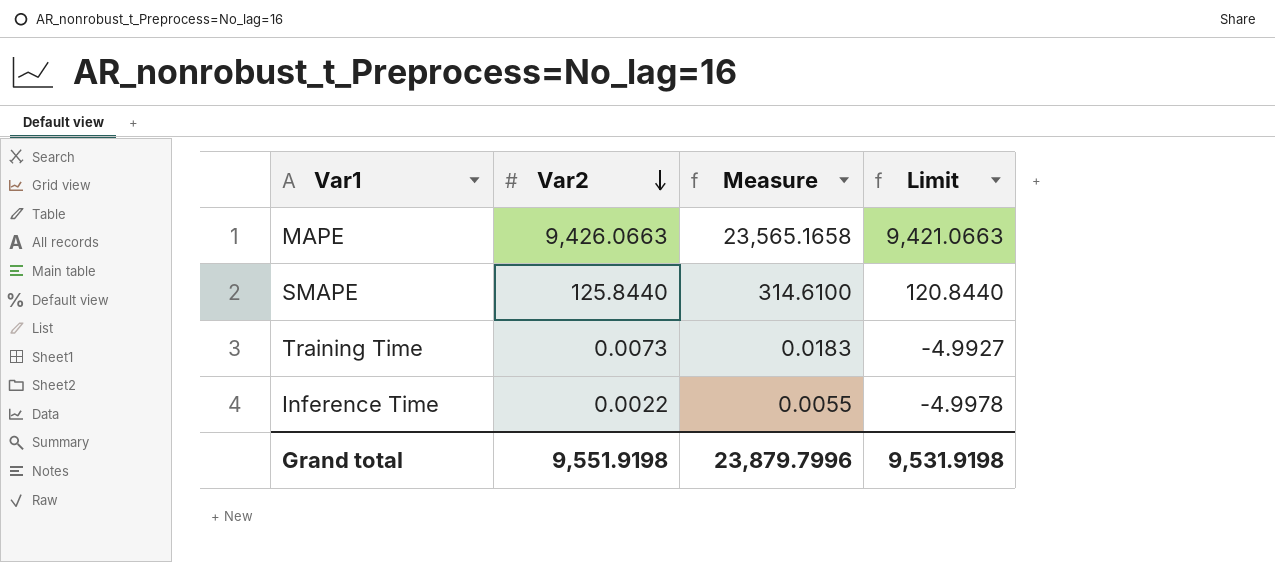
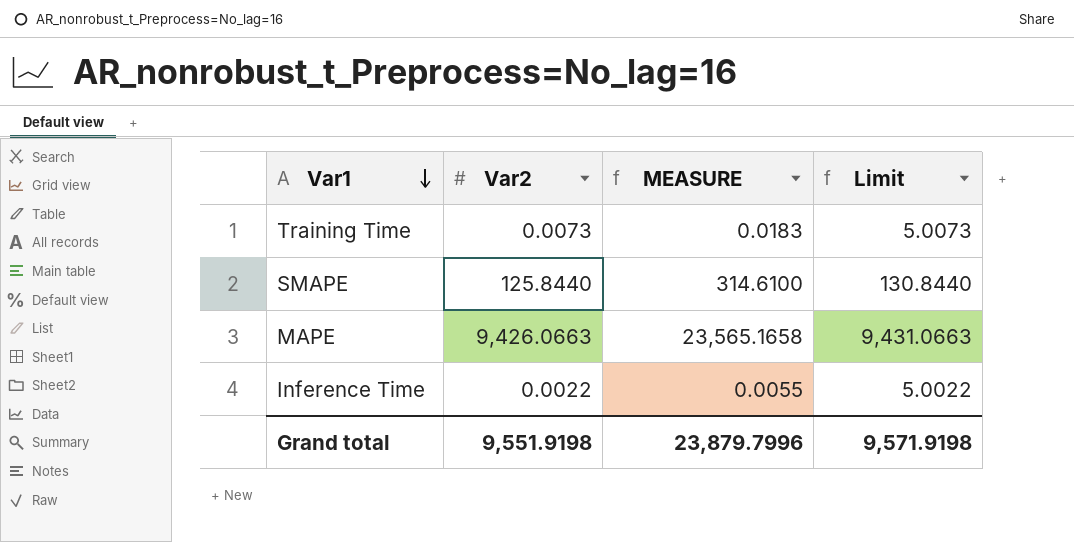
row order: Var2 descending -> Var1 descending
column name: Measure -> MEASURE
column Limit | formula: [Var2] - 5 -> [Var2] + 5
Grand total | Limit: 9,531.9198 -> 9,571.9198

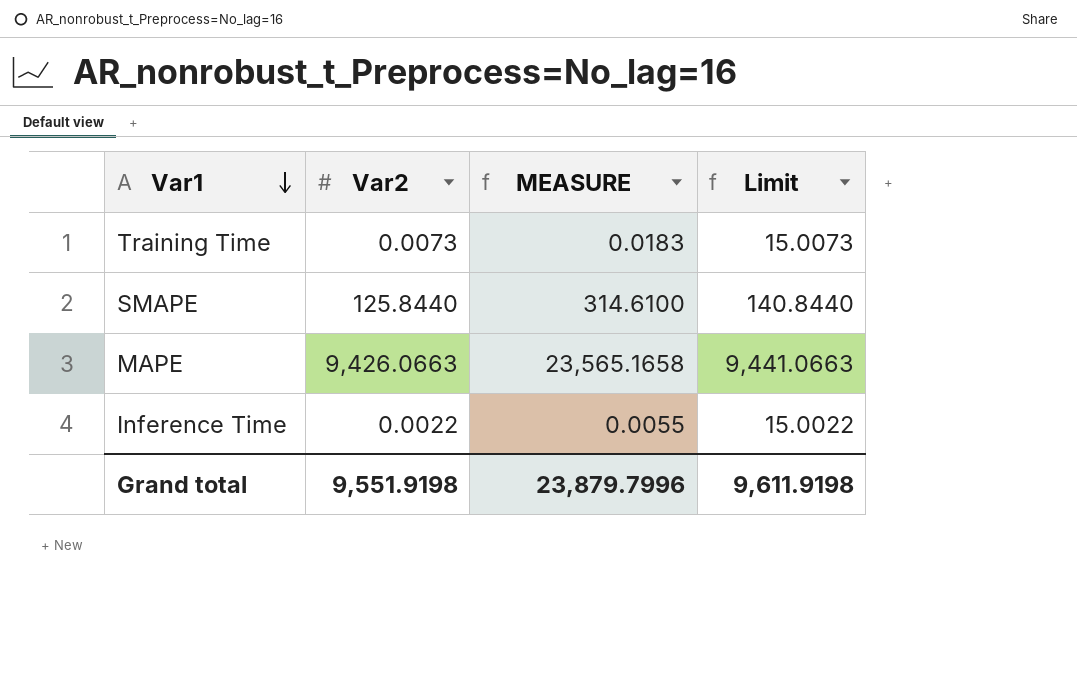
column Limit | formula: [Var2] + 5 -> [Var2] + 15
Grand total | Limit: 9,571.9198 -> 9,611.9198

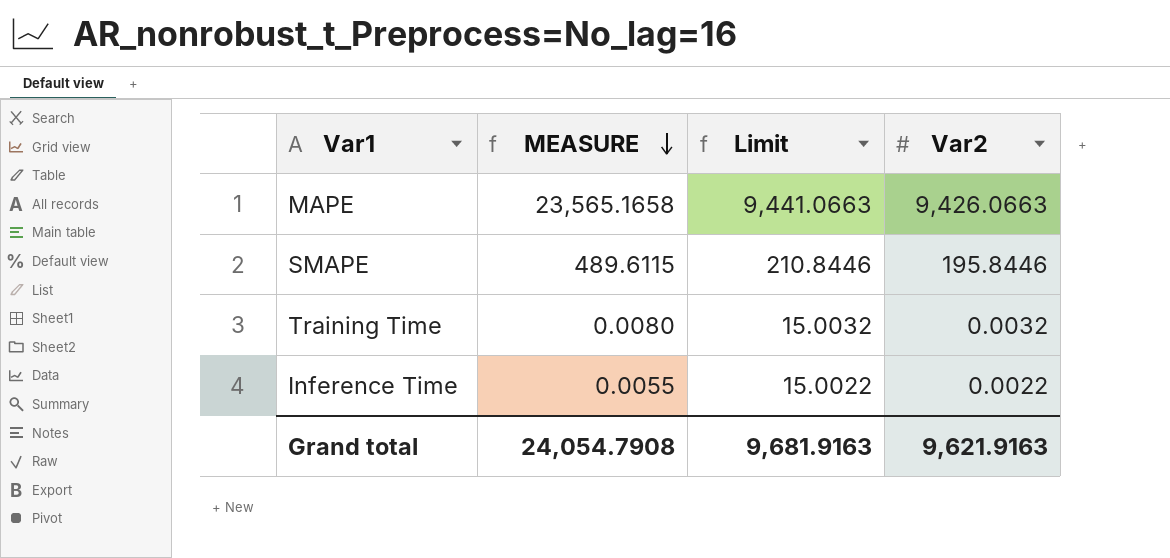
row order: Var1 descending -> MEASURE descending
column Var2 | position: 2 -> 4
SMAPE | MEASURE: 314.6100 -> 489.6115
SMAPE | Limit: 140.8440 -> 210.8446
SMAPE | Var2: 125.8440 -> 195.8446
Training Time | MEASURE: 0.0183 -> 0.0080
Training Time | Limit: 15.0073 -> 15.0032
Training Time | Var2: 0.0073 -> 0.0032
Grand total | MEASURE: 23,879.7996 -> 24,054.7908
Grand total | Limit: 9,611.9198 -> 9,681.9163
Grand total | Var2: 9,551.9198 -> 9,621.9163

